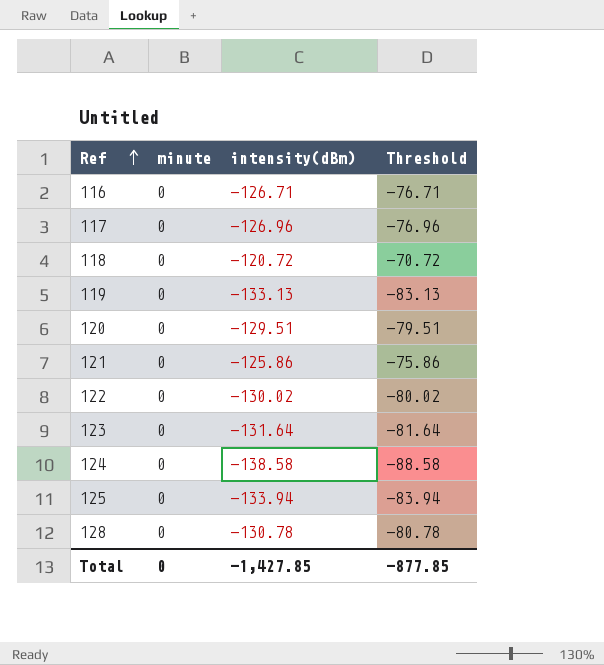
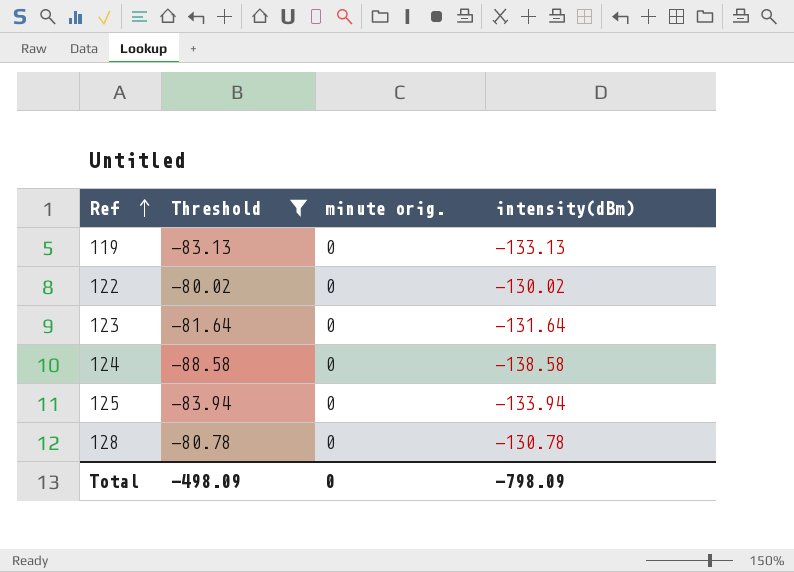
filter: none -> Threshold <= -80.02
column Threshold | position: 4 -> 2
column name: minute -> minute orig.
Total | Threshold: -877.85 -> -498.09
Total | intensity(dBm): -1,427.85 -> -798.09

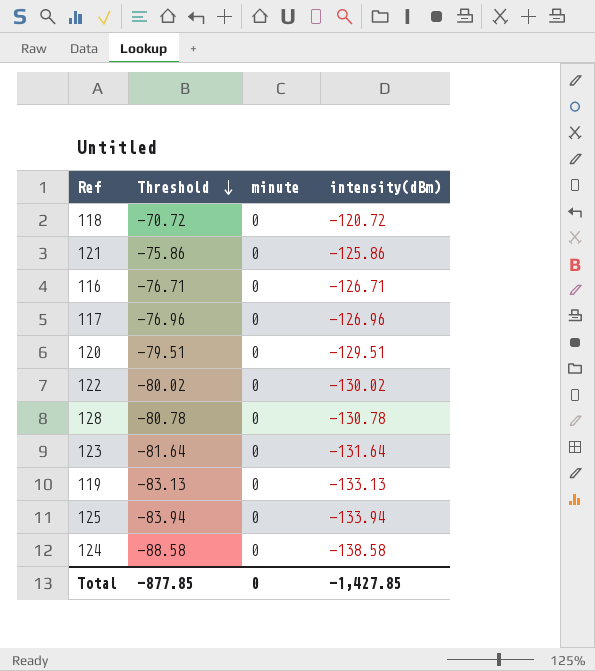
filter: Threshold <= -80.02 -> none
row order: Ref ascending -> Threshold descending
column name: minute orig. -> minute
Total | Threshold: -498.09 -> -877.85
Total | intensity(dBm): -798.09 -> -1,427.85

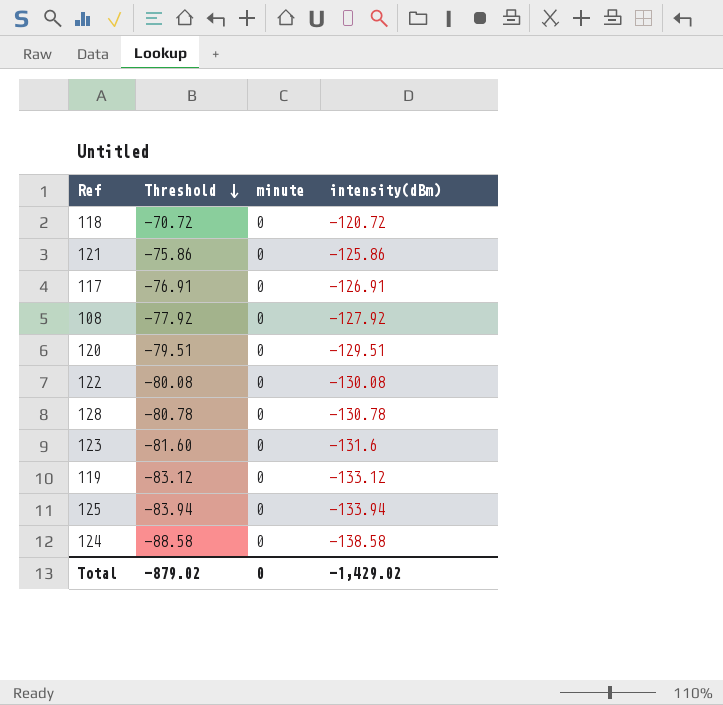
row 116: -76.71 | 0 | -126.71 -> none
117 | Threshold: -76.96 -> -76.91
117 | intensity(dBm): -126.96 -> -126.91
row 108: none -> -77.92 | 0 | -127.92
122 | Threshold: -80.02 -> -80.08
122 | intensity(dBm): -130.02 -> -130.08
123 | Threshold: -81.64 -> -81.60
123 | intensity(dBm): -131.64 -> -131.6
119 | Threshold: -83.13 -> -83.12
119 | intensity(dBm): -133.13 -> -133.12
Total | Threshold: -877.85 -> -879.02
Total | intensity(dBm): -1,427.85 -> -1,429.02

